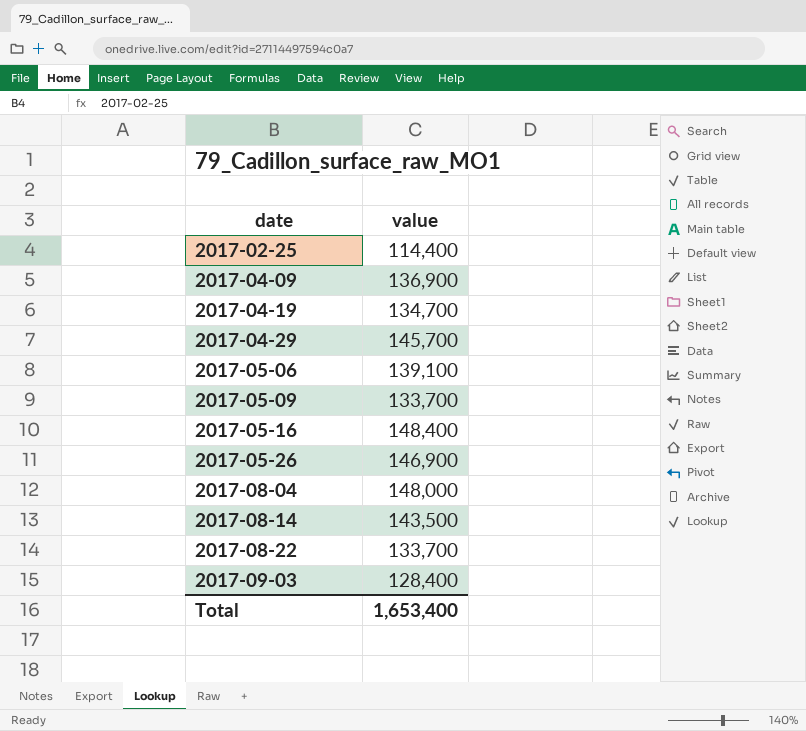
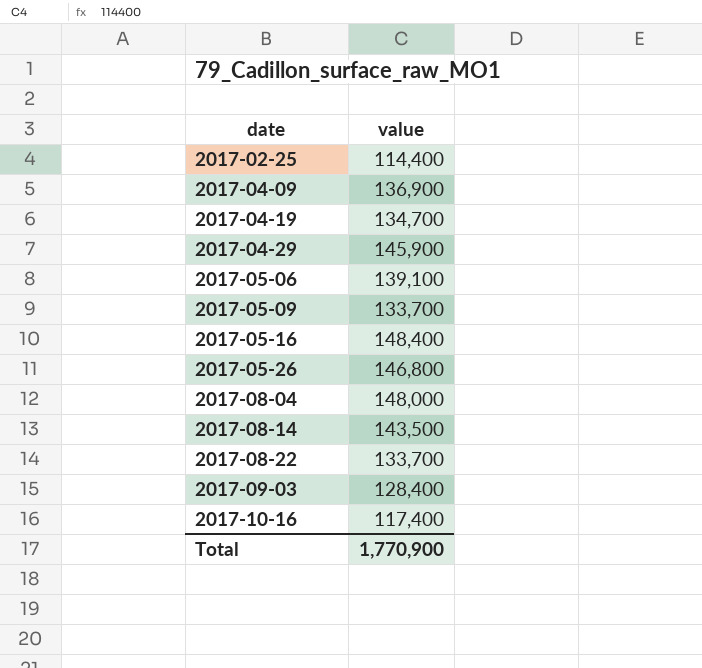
2017-04-29 | value: 145,700 -> 145,900
2017-05-26 | value: 146,900 -> 146,800
row 2017-10-16: none -> 117,400
Total | value: 1,653,400 -> 1,770,900

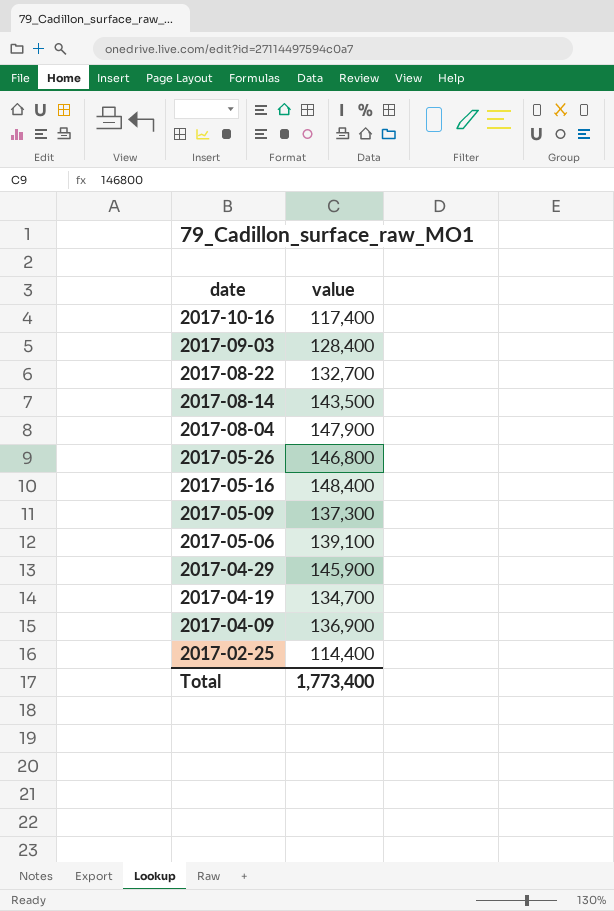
row order: date ascending -> date descending
2017-08-22 | value: 133,700 -> 132,700
2017-08-04 | value: 148,000 -> 147,900
2017-05-09 | value: 133,700 -> 137,300
Total | value: 1,770,900 -> 1,773,400

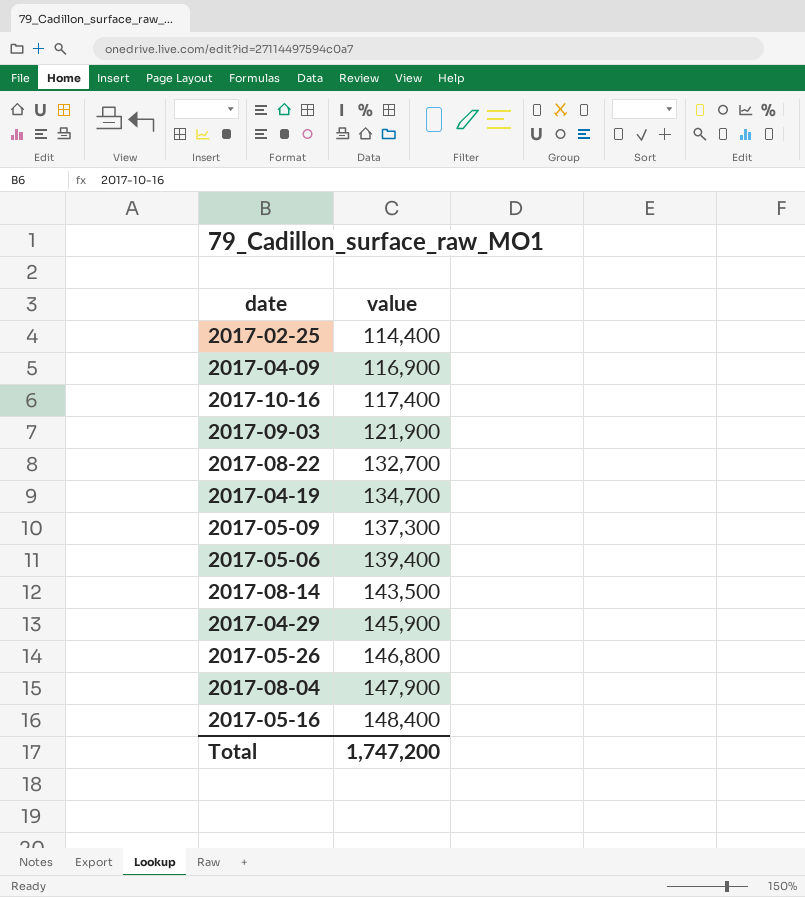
row order: date descending -> value ascending
2017-04-09 | value: 136,900 -> 116,900
2017-09-03 | value: 128,400 -> 121,900
2017-05-06 | value: 139,100 -> 139,400
Total | value: 1,773,400 -> 1,747,200

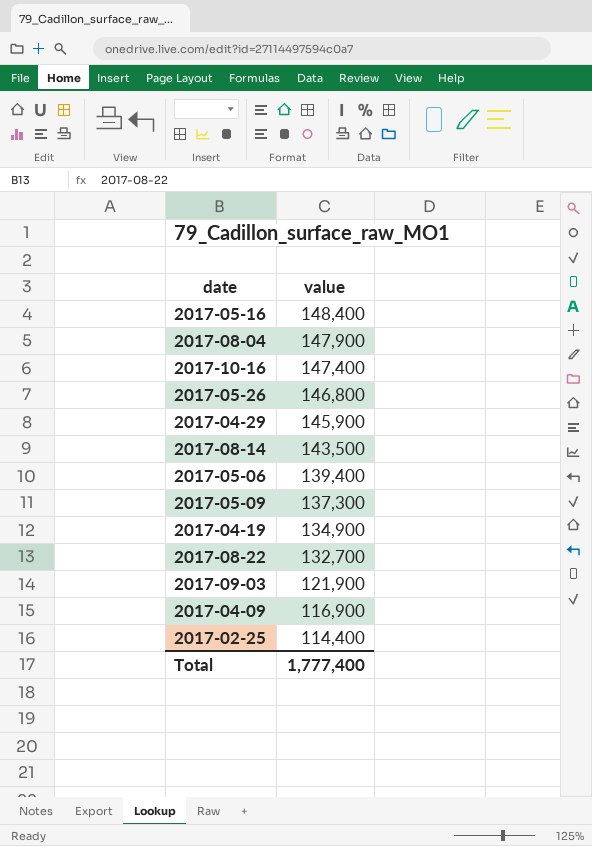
row order: value ascending -> value descending
2017-10-16 | value: 117,400 -> 147,400
2017-04-19 | value: 134,700 -> 134,900
Total | value: 1,747,200 -> 1,777,400

